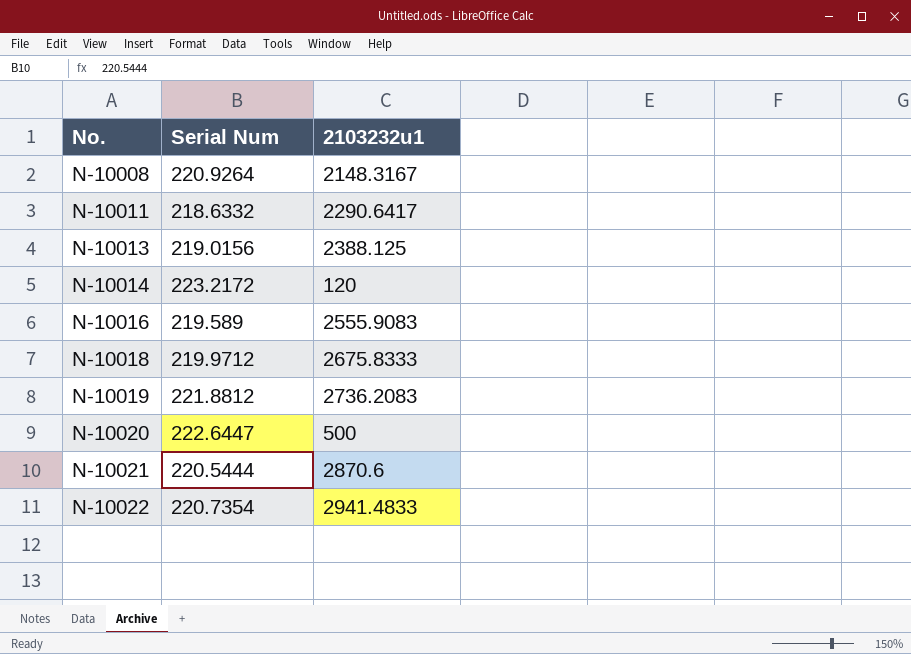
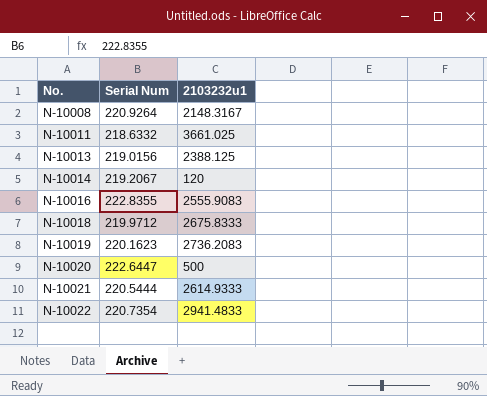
N-10011 | 2103232u1: 2290.6417 -> 3661.025
N-10014 | Serial Num: 223.2172 -> 219.2067
N-10016 | Serial Num: 219.589 -> 222.8355
N-10019 | Serial Num: 221.8812 -> 220.1623
N-10021 | 2103232u1: 2870.6 -> 2614.9333

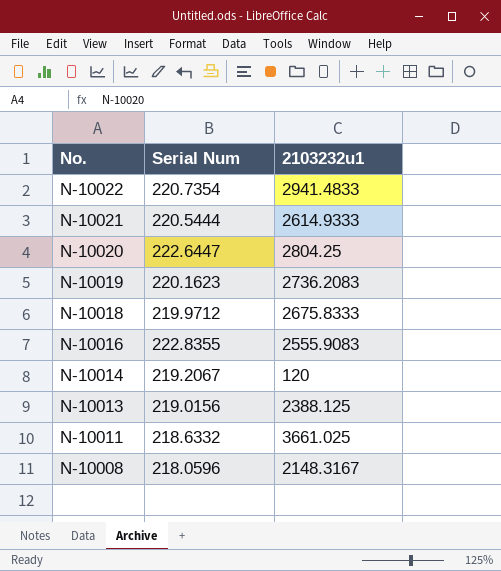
row order: No. ascending -> No. descending
N-10020 | 2103232u1: 500 -> 2804.25
N-10008 | Serial Num: 220.9264 -> 218.0596

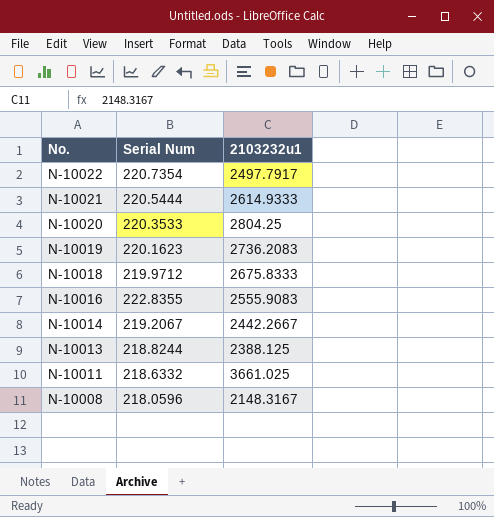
N-10022 | 2103232u1: 2941.4833 -> 2497.7917
N-10020 | Serial Num: 222.6447 -> 220.3533
N-10014 | 2103232u1: 120 -> 2442.2667
N-10013 | Serial Num: 219.0156 -> 218.8244

